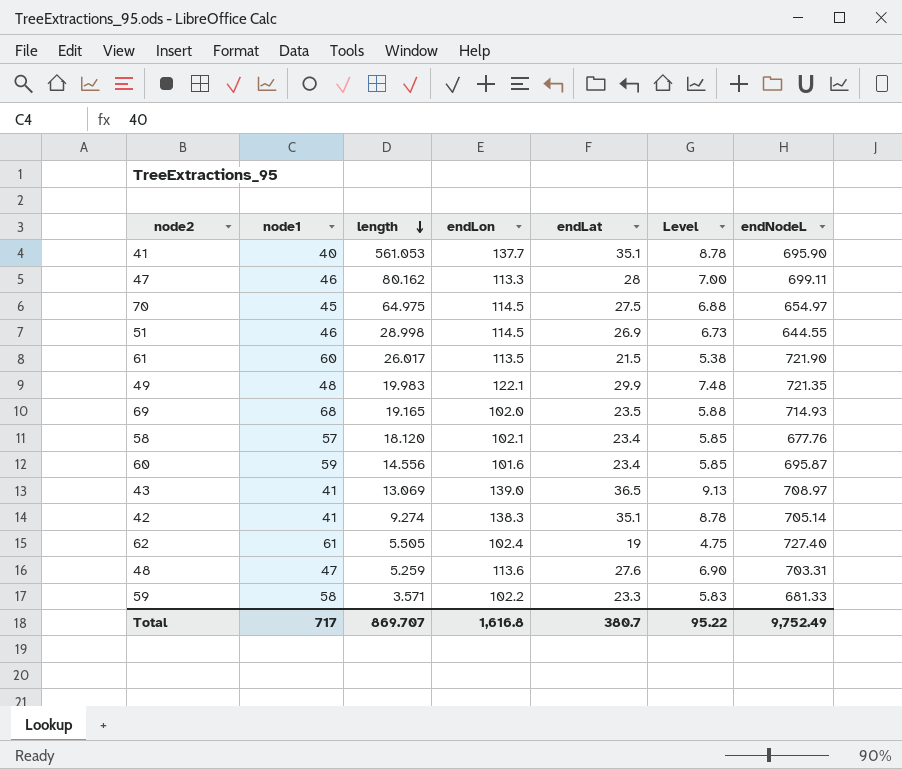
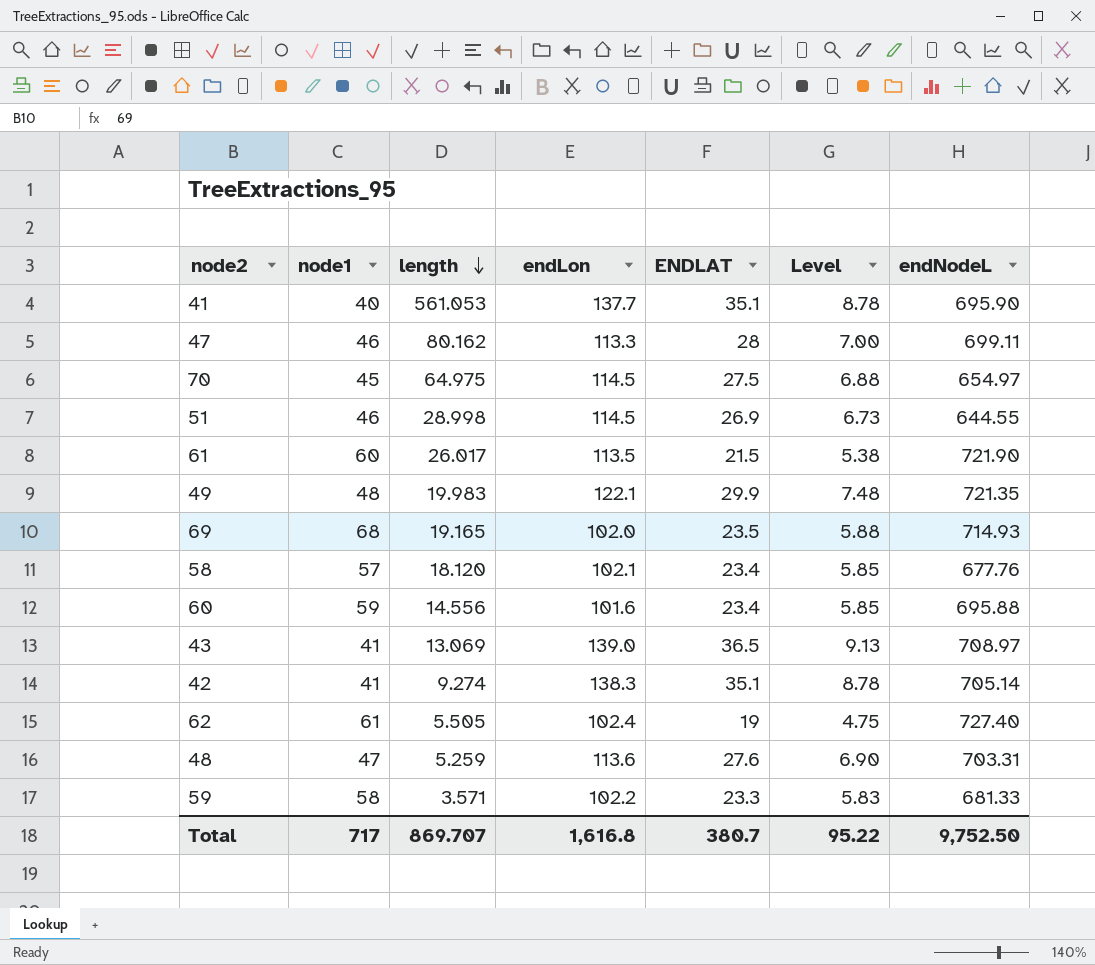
column name: endLat -> ENDLAT
60 | endNodeL: 695.87 -> 695.88
Total | endNodeL: 9,752.49 -> 9,752.50

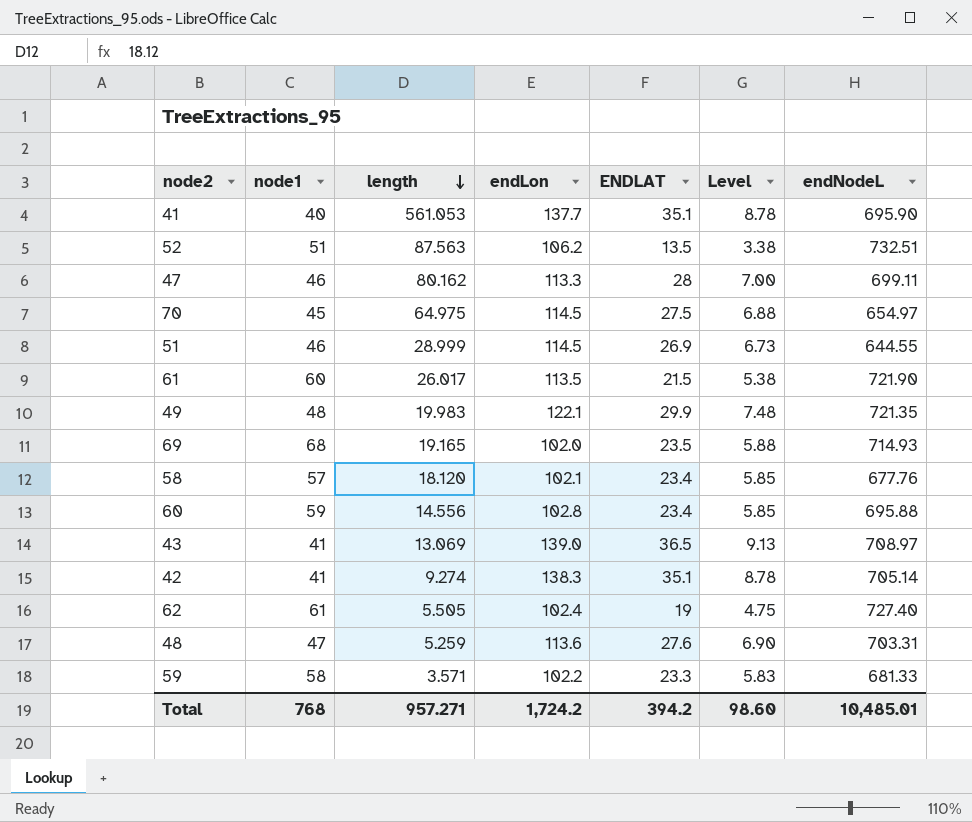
row 52: none -> 51 | 87.563 | 106.2 | 13.5 | 3.38 | 732.51
51 | length: 28.998 -> 28.999
60 | endLon: 101.6 -> 102.8
Total | node1: 717 -> 768
Total | length: 869.707 -> 957.271
Total | endLon: 1,616.8 -> 1,724.2
Total | ENDLAT: 380.7 -> 394.2
Total | Level: 95.22 -> 98.60
Total | endNodeL: 9,752.50 -> 10,485.01

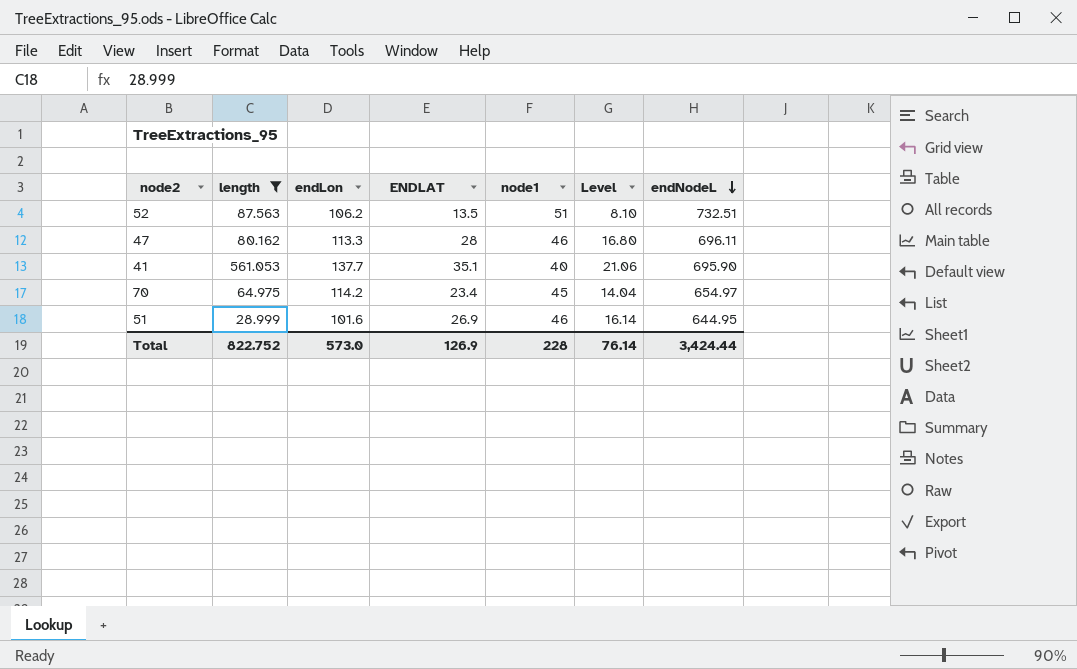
filter: none -> length >= 28.999
row order: length descending -> endNodeL descending
column node1 | position: 2 -> 5
column Level | formula: [ENDLAT] * 0.25 -> [ENDLAT] * 0.6
47 | endNodeL: 699.11 -> 696.11
70 | endLon: 114.5 -> 114.2
70 | ENDLAT: 27.5 -> 23.4
51 | endLon: 114.5 -> 101.6
51 | endNodeL: 644.55 -> 644.95
Total | length: 957.271 -> 822.752
Total | endLon: 1,724.2 -> 573.0
Total | ENDLAT: 394.2 -> 126.9
Total | node1: 768 -> 228
Total | Level: 98.60 -> 76.14
Total | endNodeL: 10,485.01 -> 3,424.44

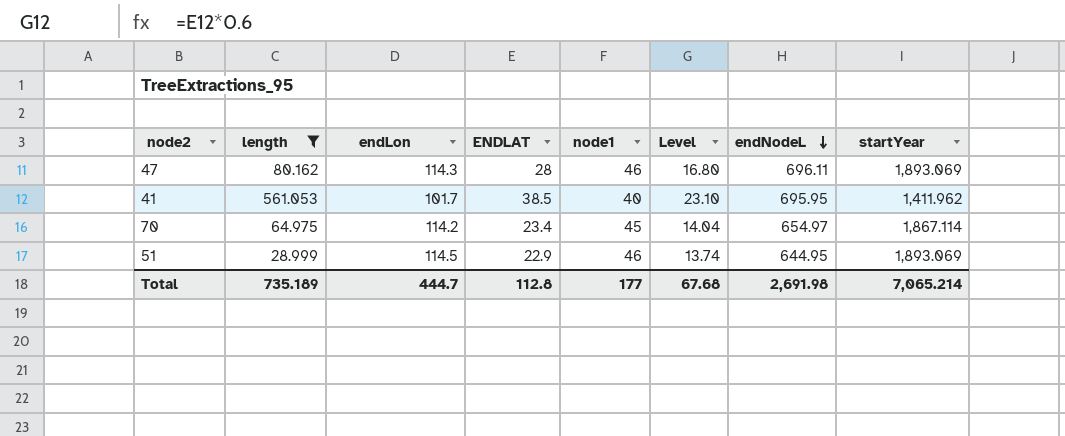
column startYear | position: none -> 8
row 52: 87.563 | 106.2 | 13.5 | 51 | 8.10 | 732.51 -> none
47 | endLon: 113.3 -> 114.3
41 | endLon: 137.7 -> 101.7
41 | ENDLAT: 35.1 -> 38.5
41 | Level: 21.06 -> 23.10
41 | endNodeL: 695.90 -> 695.95
51 | endLon: 101.6 -> 114.5
51 | ENDLAT: 26.9 -> 22.9
51 | Level: 16.14 -> 13.74
Total | length: 822.752 -> 735.189
Total | endLon: 573.0 -> 444.7
Total | ENDLAT: 126.9 -> 112.8
Total | node1: 228 -> 177
Total | Level: 76.14 -> 67.68
Total | endNodeL: 3,424.44 -> 2,691.98

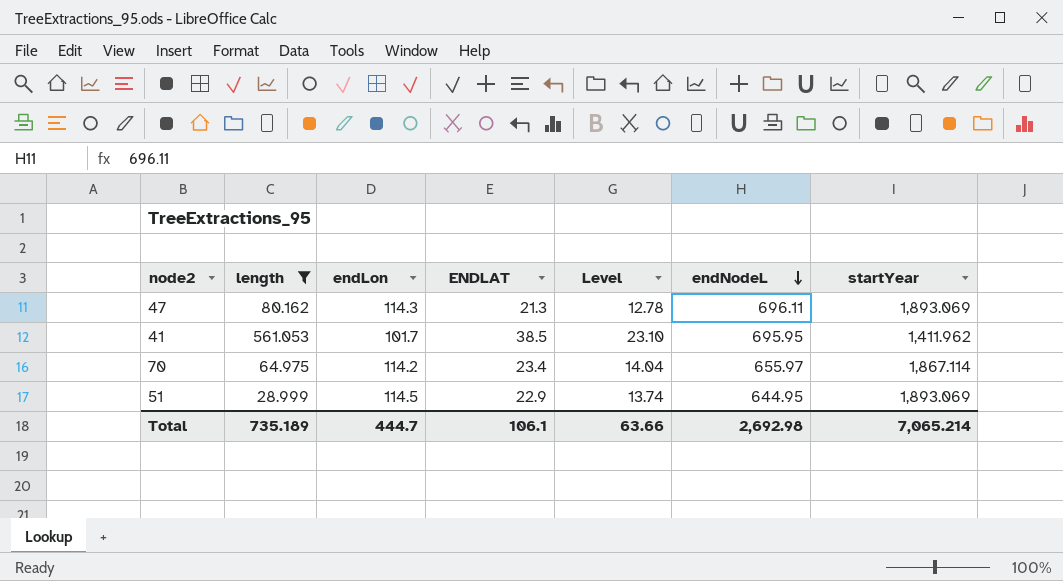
column node1 | position: 5 -> none
47 | ENDLAT: 28 -> 21.3
47 | Level: 16.80 -> 12.78
70 | endNodeL: 654.97 -> 655.97
Total | ENDLAT: 112.8 -> 106.1
Total | Level: 67.68 -> 63.66
Total | endNodeL: 2,691.98 -> 2,692.98

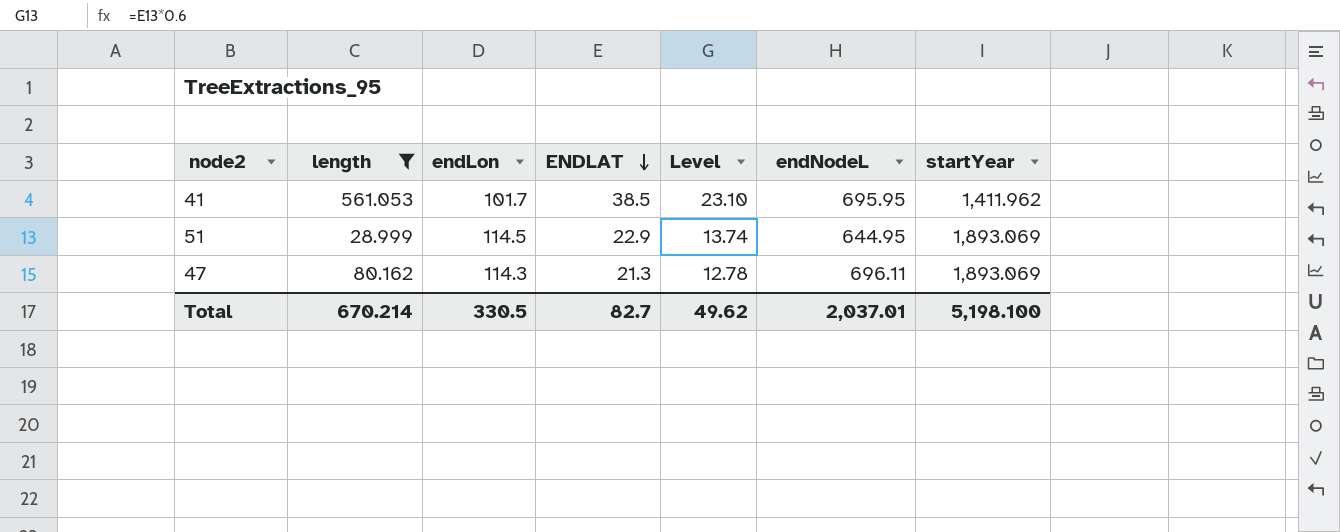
row order: endNodeL descending -> ENDLAT descending
row 70: 64.975 | 114.2 | 23.4 | 14.04 | 655.97 | 1,867.114 -> none
Total | length: 735.189 -> 670.214
Total | endLon: 444.7 -> 330.5
Total | ENDLAT: 106.1 -> 82.7
Total | Level: 63.66 -> 49.62
Total | endNodeL: 2,692.98 -> 2,037.01
Total | startYear: 7,065.214 -> 5,198.100

